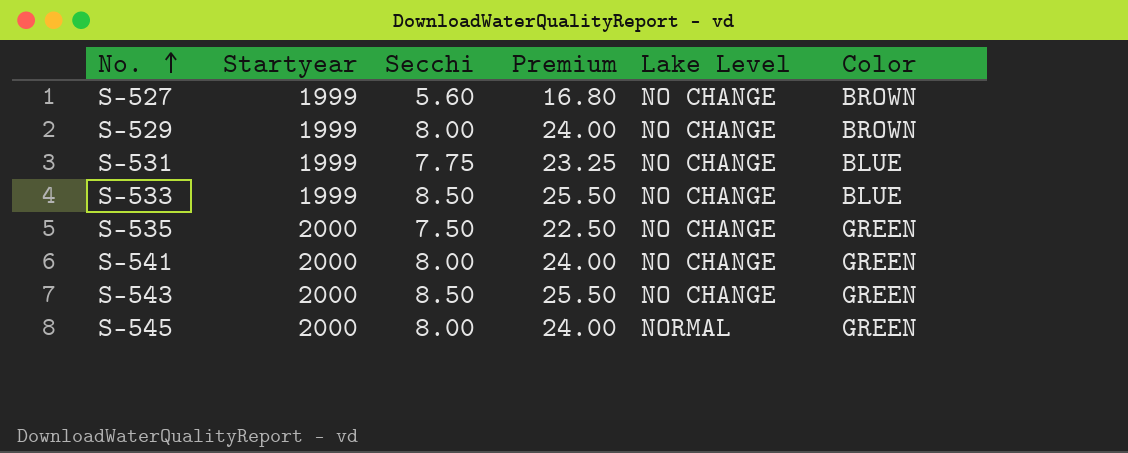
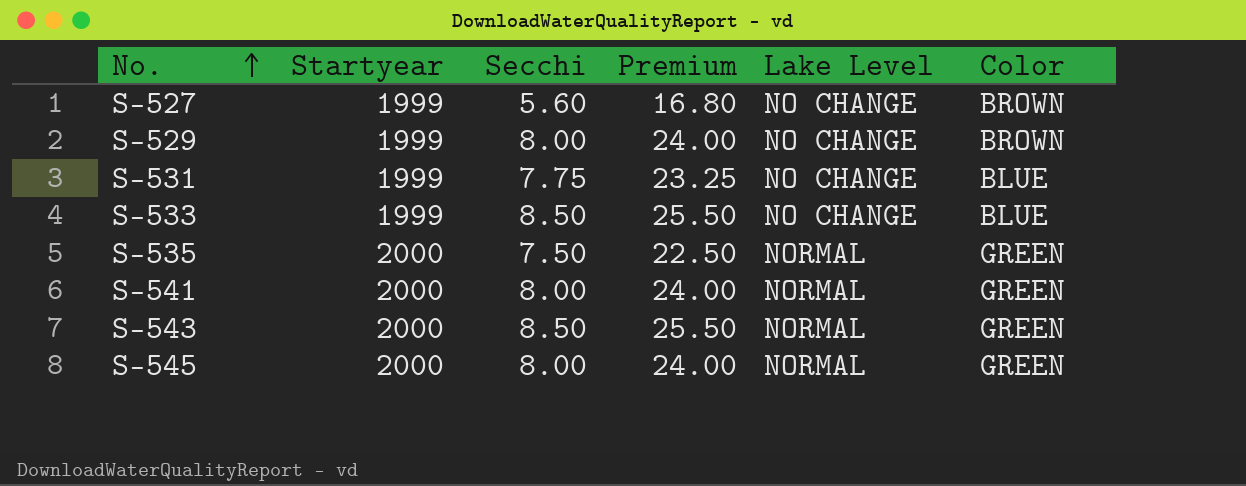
S-535 | Lake Level: NO CHANGE -> NORMAL
S-541 | Lake Level: NO CHANGE -> NORMAL
S-543 | Lake Level: NO CHANGE -> NORMAL

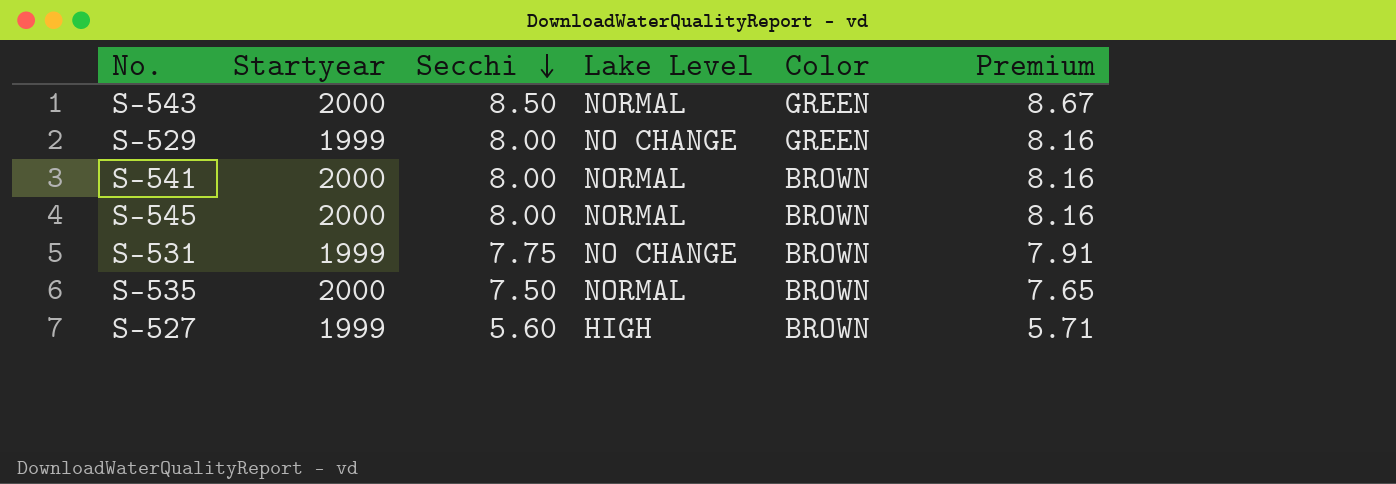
row order: No. ascending -> Secchi descending
column Premium | formula: [Secchi] * 3 -> [Secchi] * 1.02
column Premium | position: 4 -> 6
row S-533: 1999 | 8.50 | 25.50 | NO CHANGE | BLUE -> none
S-529 | Color: BROWN -> GREEN
S-541 | Color: GREEN -> BROWN
S-545 | Color: GREEN -> BROWN
S-531 | Color: BLUE -> BROWN
S-535 | Color: GREEN -> BROWN
S-527 | Lake Level: NO CHANGE -> HIGH

